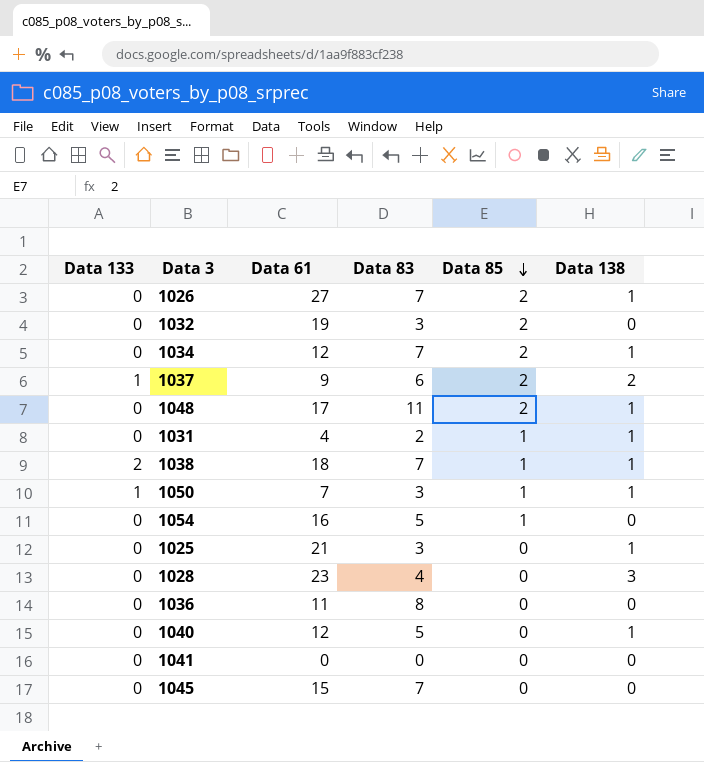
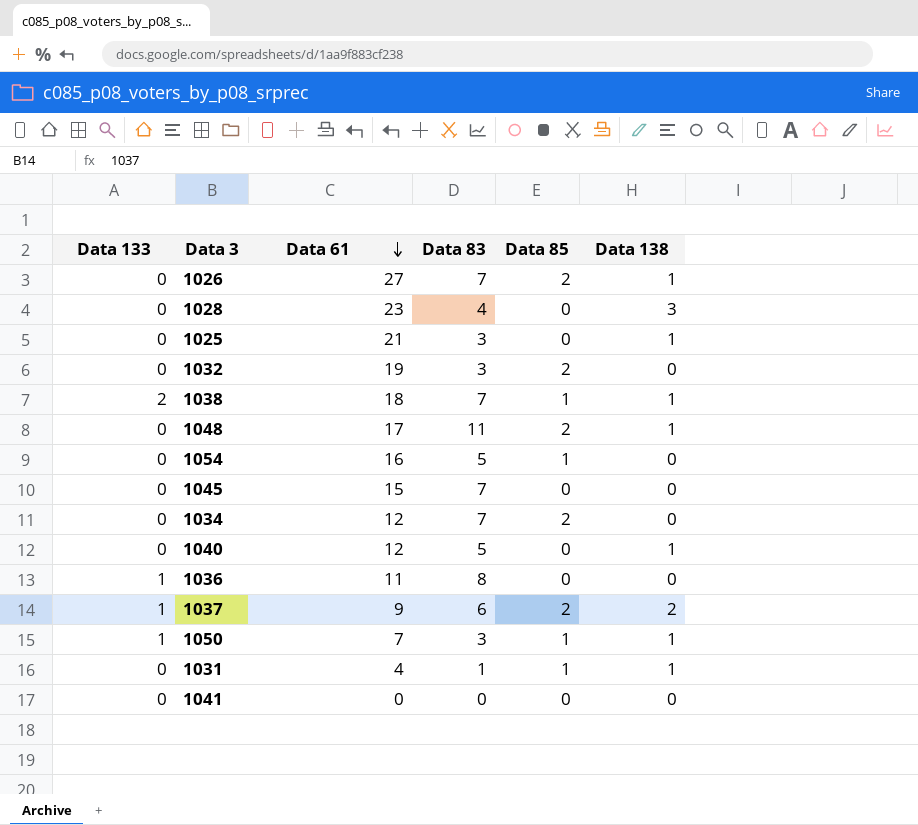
row order: Data 85 descending -> Data 61 descending
1034 | Data 138: 1 -> 0
1036 | Data 133: 0 -> 1
1031 | Data 83: 2 -> 1

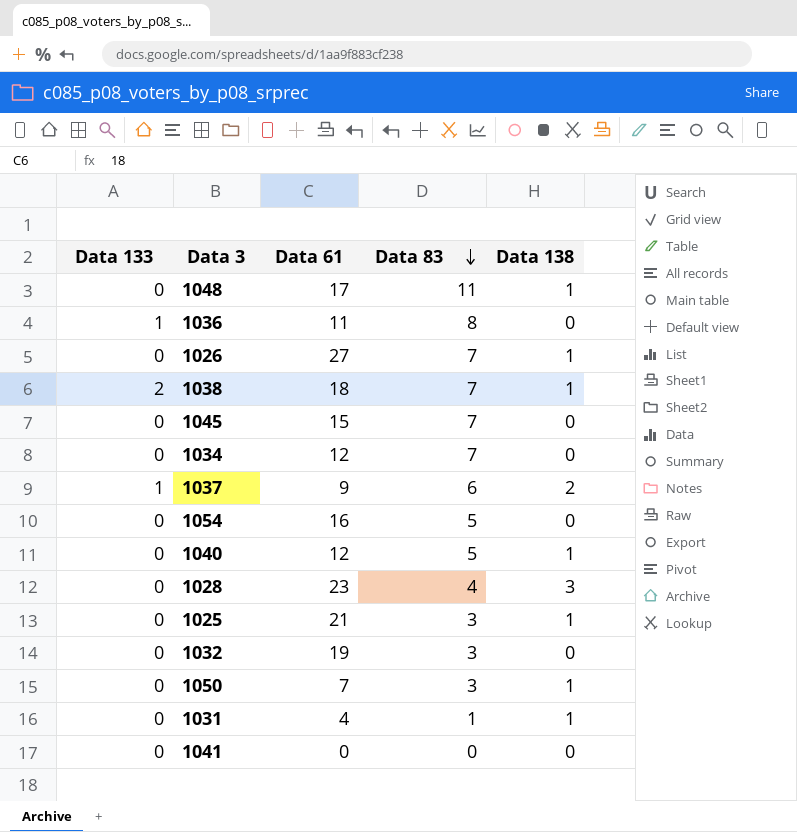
row order: Data 61 descending -> Data 83 descending
column Data 85 | position: 5 -> none
1050 | Data 133: 1 -> 0

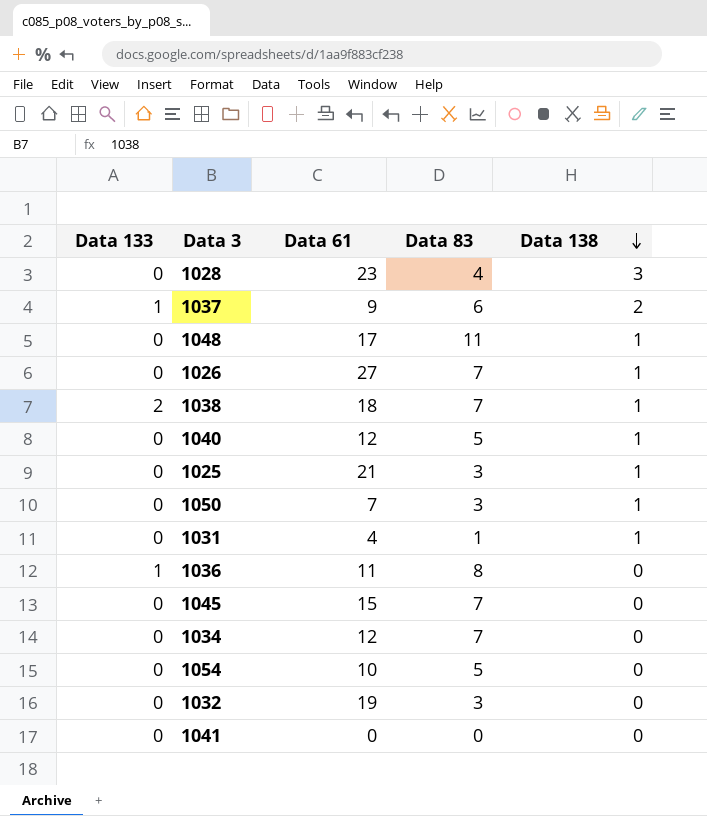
row order: Data 83 descending -> Data 138 descending
1054 | Data 61: 16 -> 10

